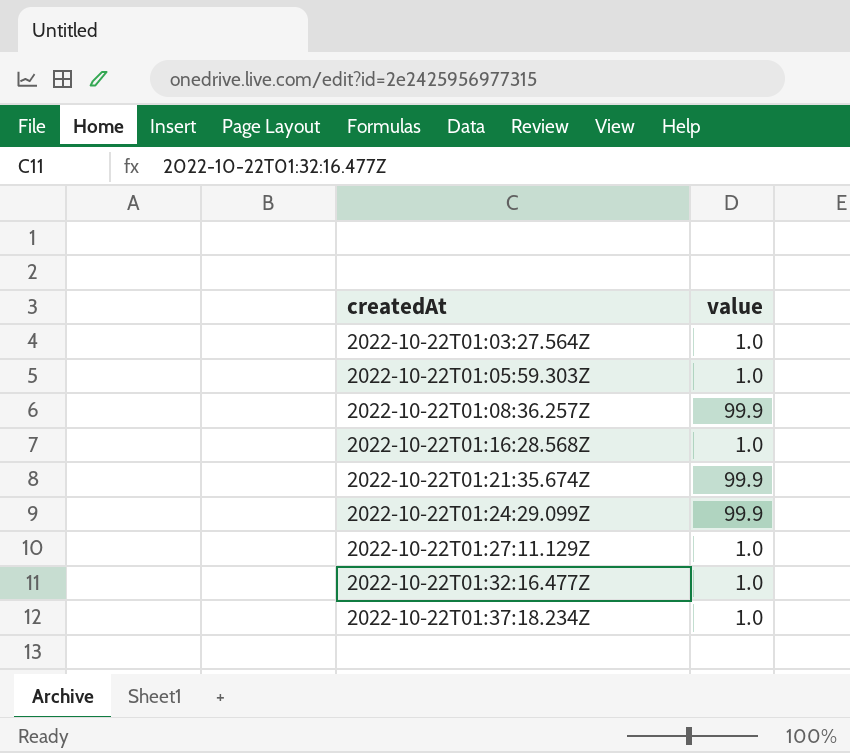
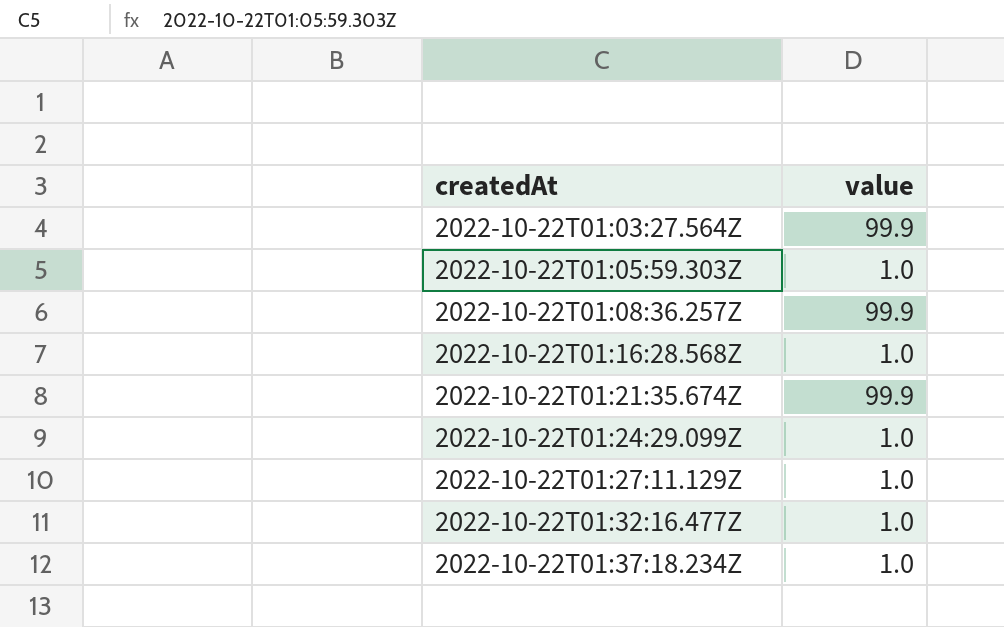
2022-10-22T01:03:27.564Z | value: 1.0 -> 99.9
2022-10-22T01:24:29.099Z | value: 99.9 -> 1.0

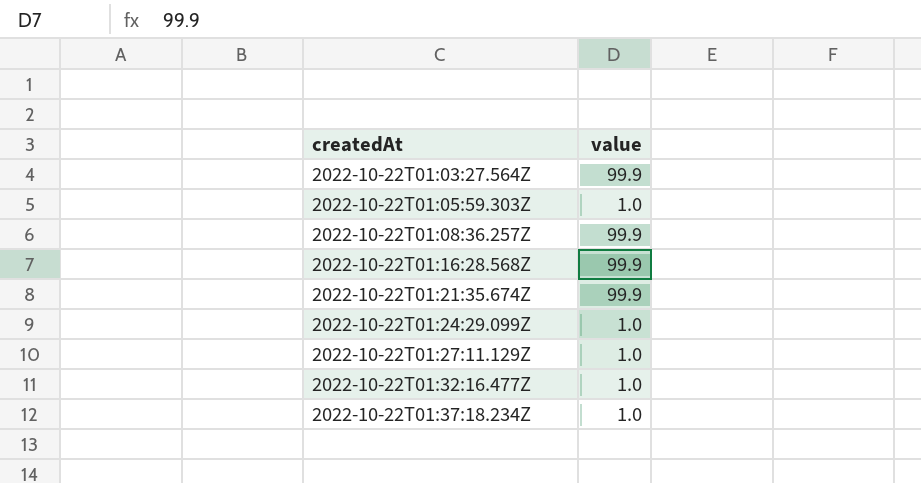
2022-10-22T01:16:28.568Z | value: 1.0 -> 99.9

